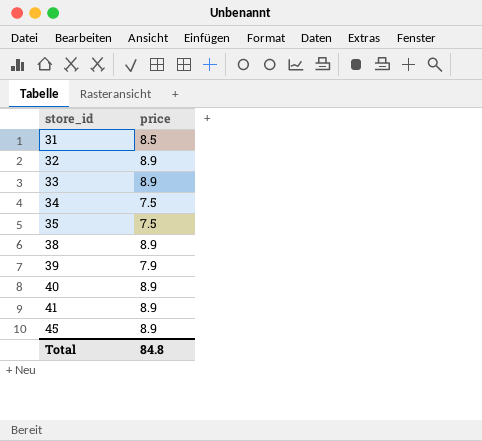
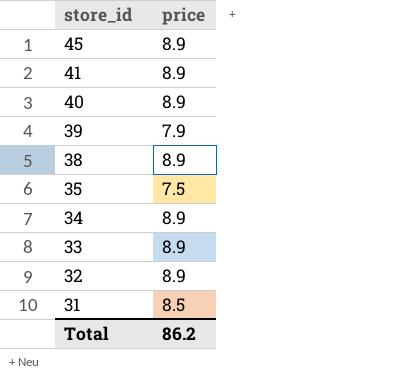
row order: store_id ascending -> store_id descending
34 | price: 7.5 -> 8.9
Total | price: 84.8 -> 86.2

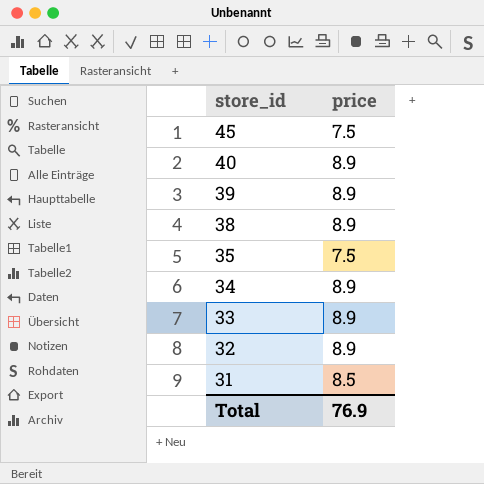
row 41: 8.9 -> none
45 | price: 8.9 -> 7.5
39 | price: 7.9 -> 8.9
Total | price: 86.2 -> 76.9

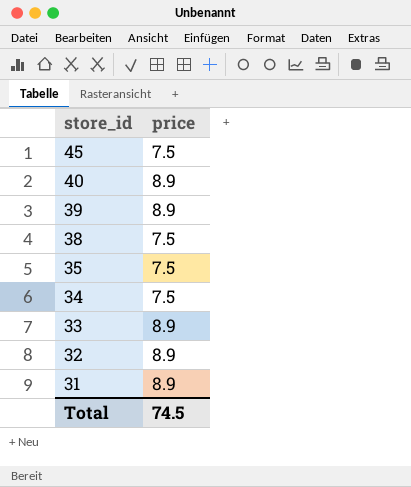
38 | price: 8.9 -> 7.5
34 | price: 8.9 -> 7.5
31 | price: 8.5 -> 8.9
Total | price: 76.9 -> 74.5

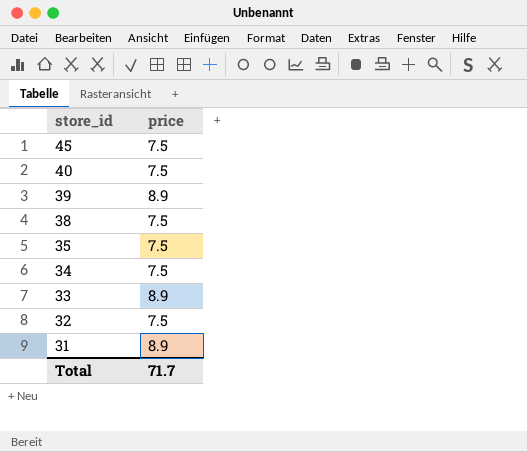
40 | price: 8.9 -> 7.5
32 | price: 8.9 -> 7.5
Total | price: 74.5 -> 71.7

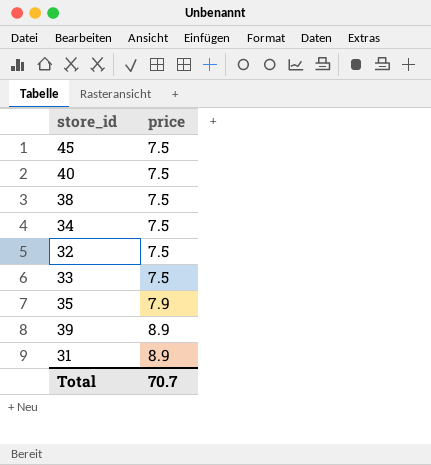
row order: store_id descending -> price ascending
33 | price: 8.9 -> 7.5
35 | price: 7.5 -> 7.9
Total | price: 71.7 -> 70.7

